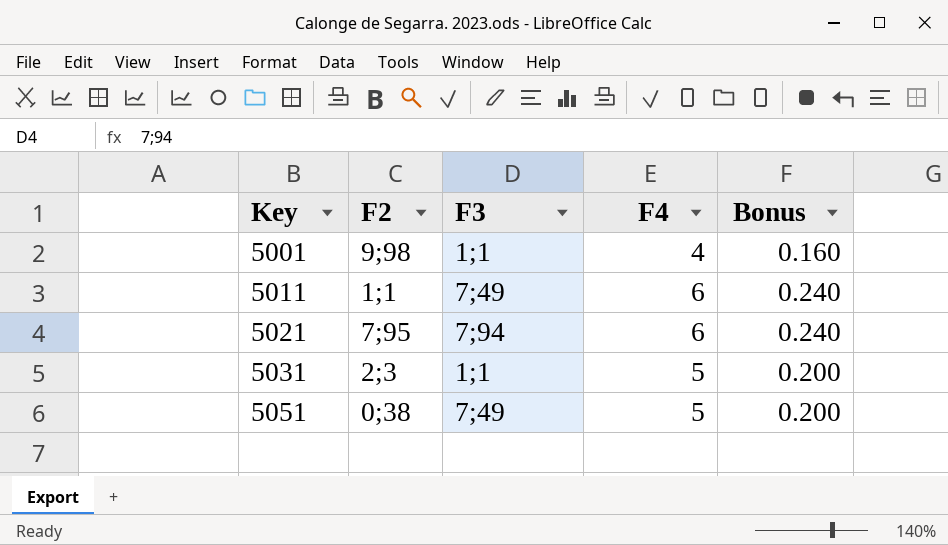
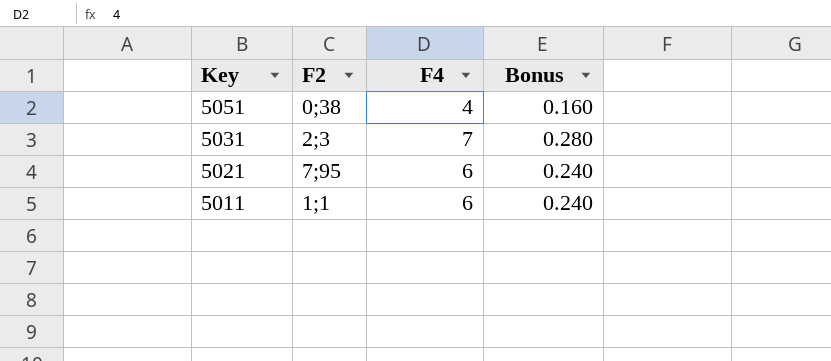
row order: Key ascending -> Key descending
column F3 | position: 3 -> none
row 5001: 9;98 | 1;1 | 4 | 0.160 -> none
5051 | F4: 5 -> 4
5051 | Bonus: 0.200 -> 0.160
5031 | F4: 5 -> 7
5031 | Bonus: 0.200 -> 0.280

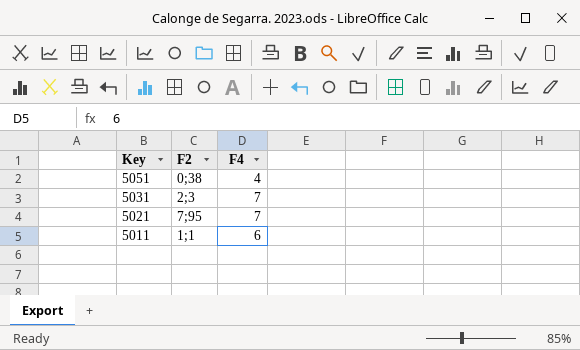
column Bonus | formula: [F4] * 0.04 -> none
5021 | F4: 6 -> 7

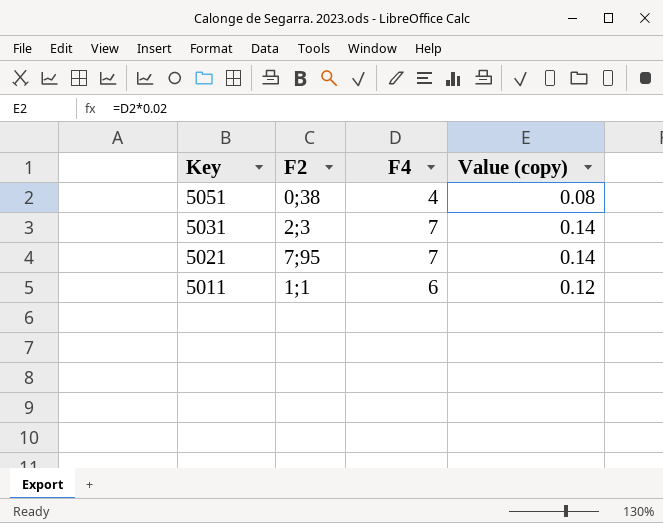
column Value (copy) | formula: none -> [F4] * 0.02

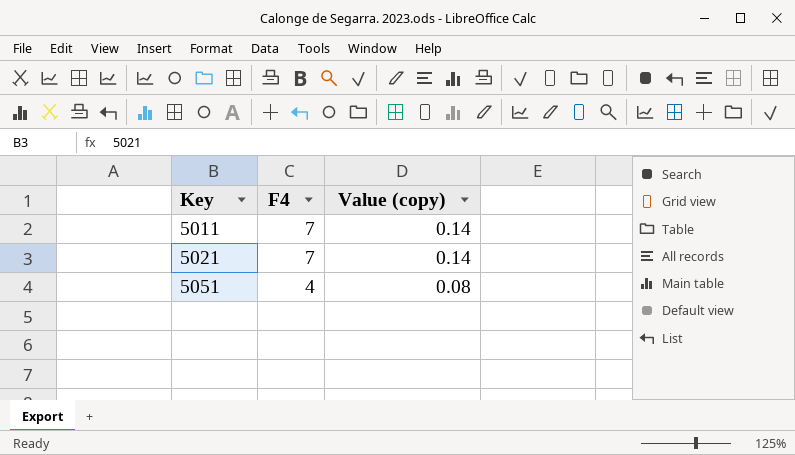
row order: Key descending -> Key ascending
column F2 | position: 2 -> none
row 5031: 2;3 | 7 | 0.14 -> none
5011 | F4: 6 -> 7
5011 | Value (copy): 0.12 -> 0.14

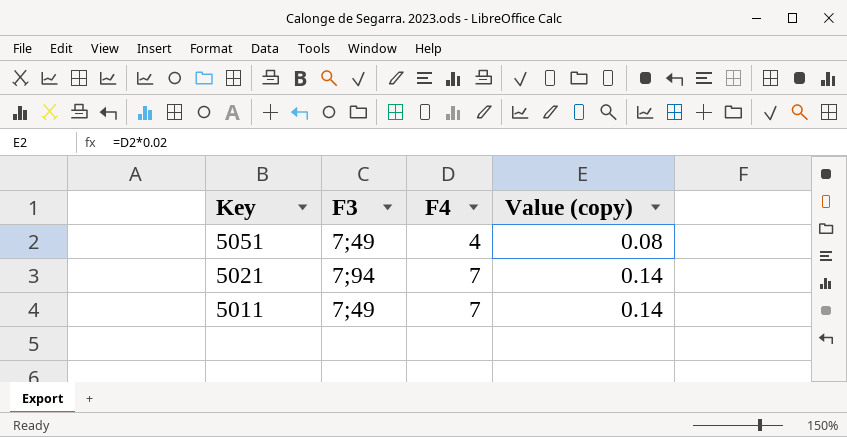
row order: Key ascending -> Key descending
column F3 | position: none -> 2

